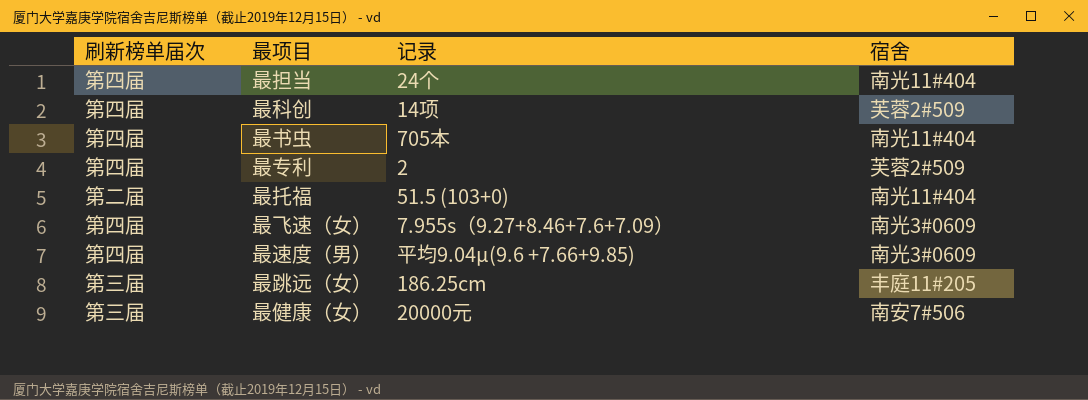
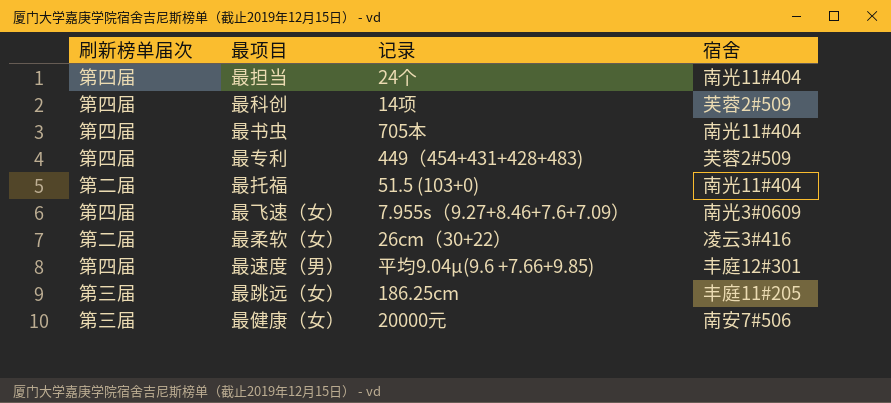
最专利 | 记录: 2 -> 449（454+431+428+483)
row 最柔软（女）: none -> 第二届 | 26cm（30+22） | 凌云3#416
最速度（男） | 宿舍: 南光3#0609 -> 丰庭12#301

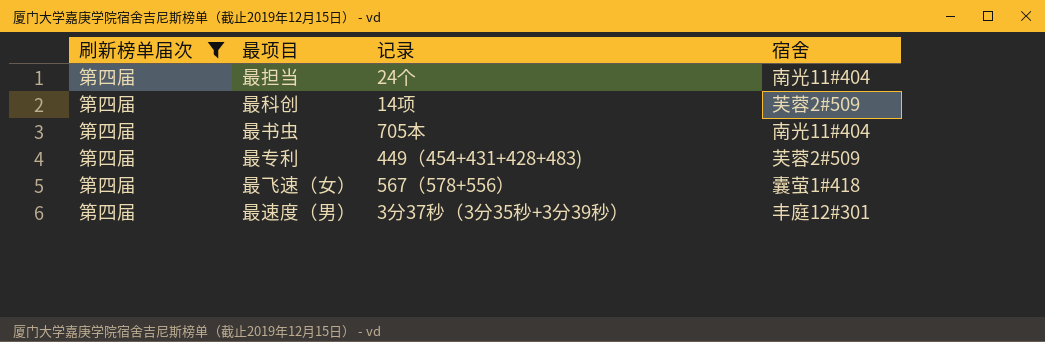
filter: none -> 刷新榜单届次 = 第四届
最飞速（女） | 记录: 7.955s（9.27+8.46+7.6+7.09） -> 567（578+556）
最飞速（女） | 宿舍: 南光3#0609 -> 囊萤1#418
最速度（男） | 记录: 平均9.04μ(9.6 +7.66+9.85) -> 3分37秒（3分35秒+3分39秒）

